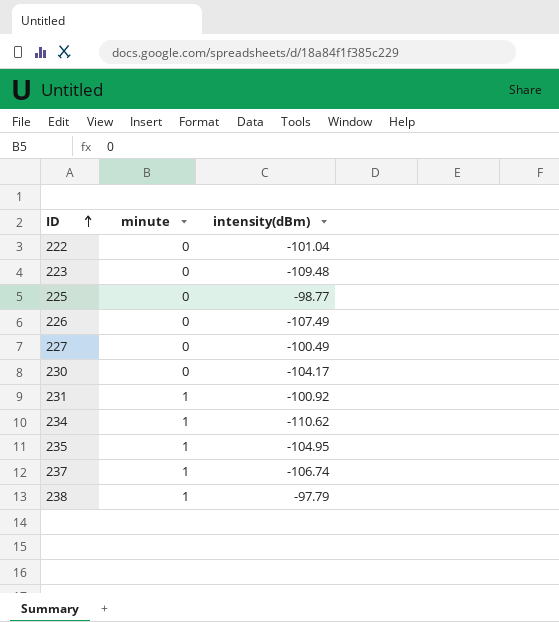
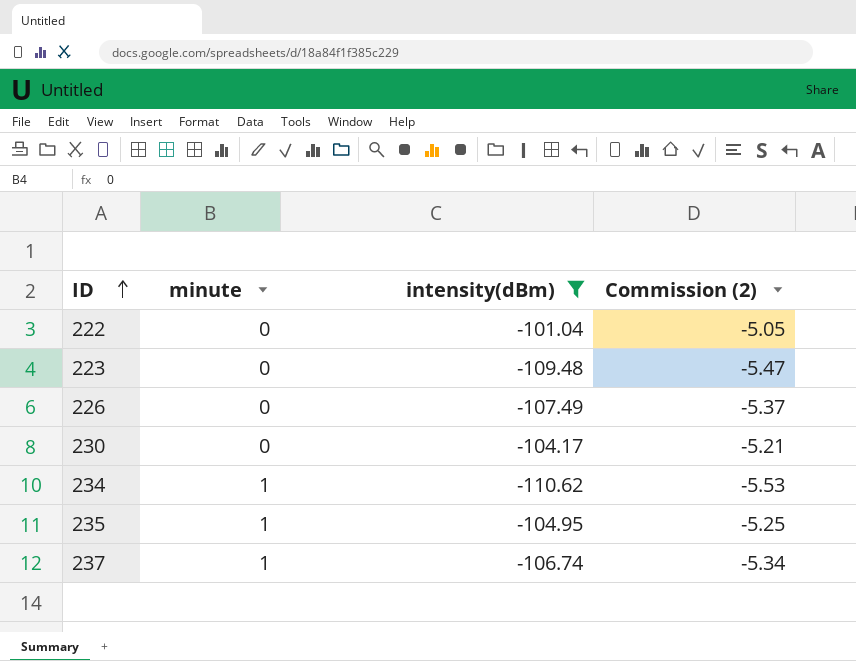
filter: none -> intensity(dBm) <= -101.04
column Commission (2) | formula: none -> [intensity(dBm)] * 0.05

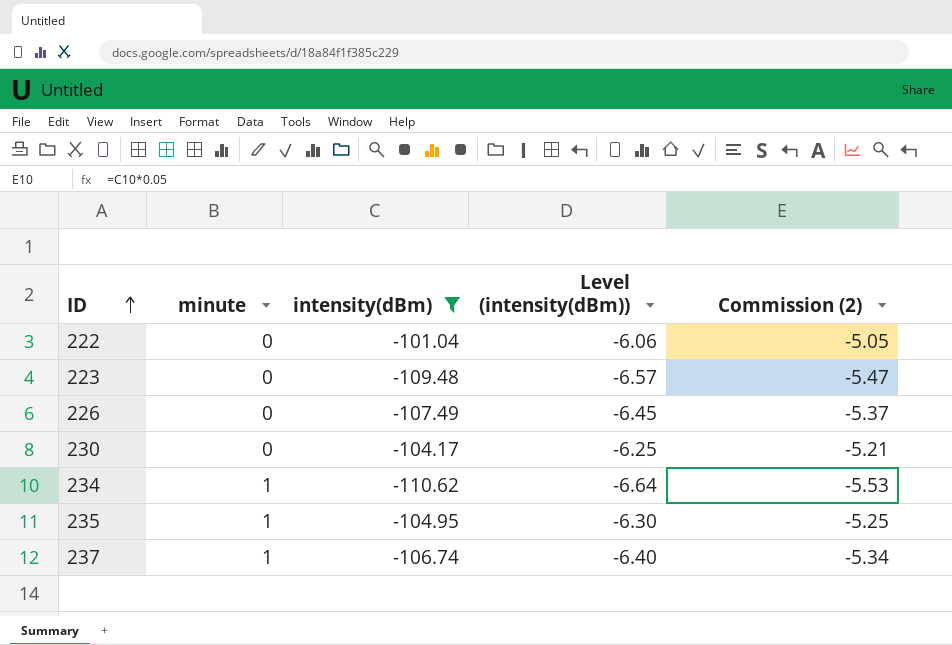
column Level (intensity(dBm)) | formula: none -> [intensity(dBm)] * 0.06

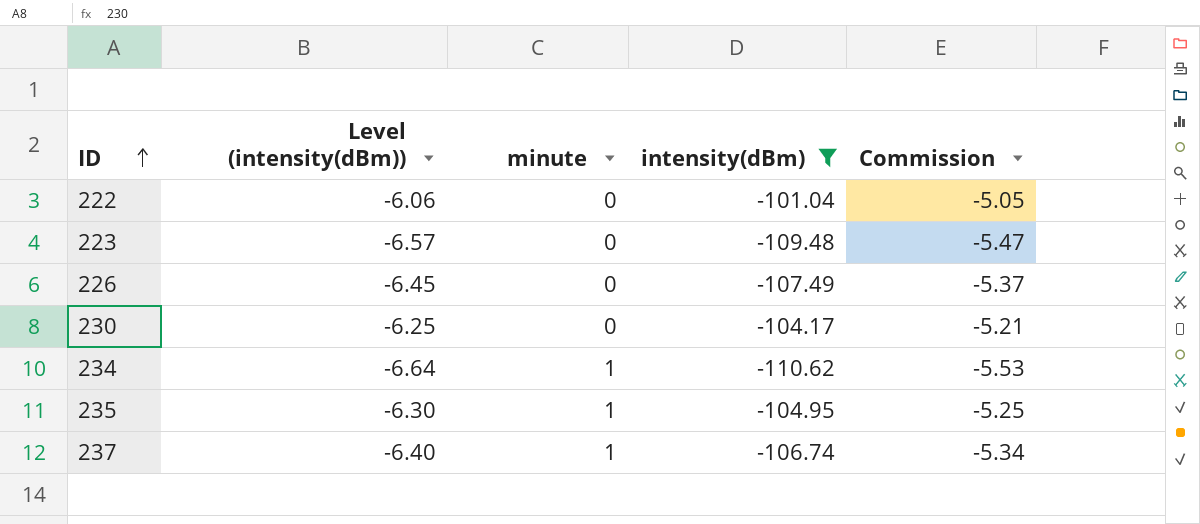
column Level (intensity(dBm)) | position: 4 -> 2
column name: Commission (2) -> Commission

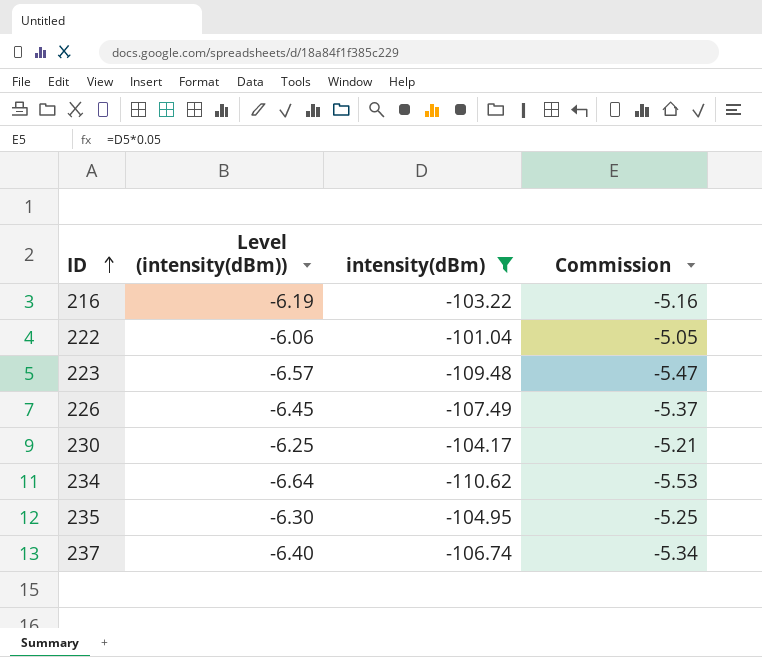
column minute | position: 3 -> none
row 216: none -> -6.19 | -103.22 | -5.16

